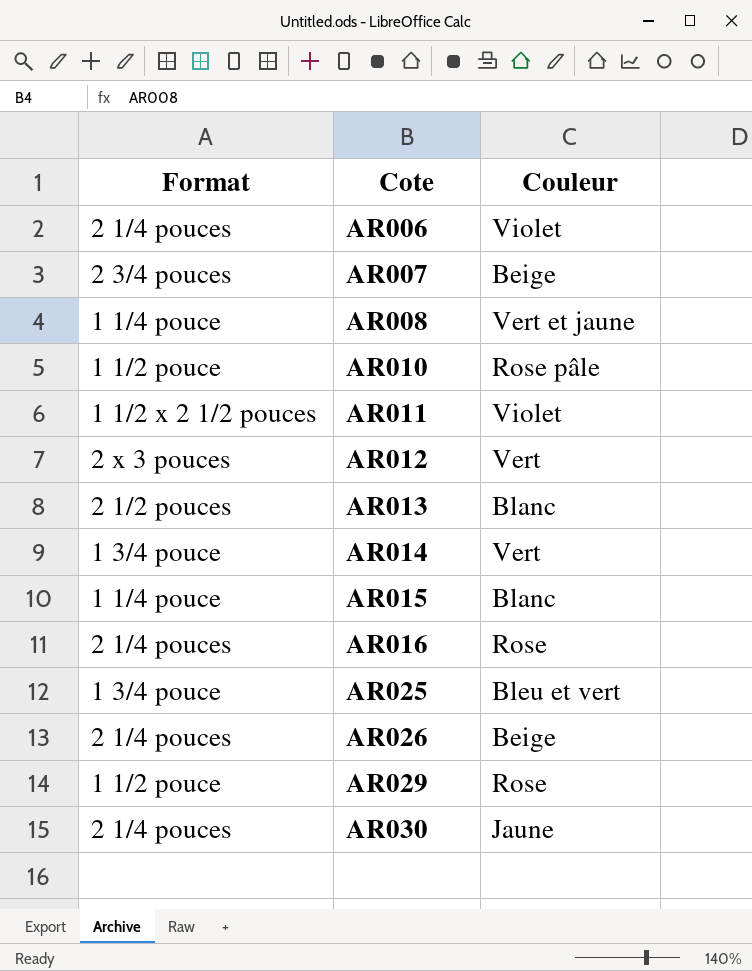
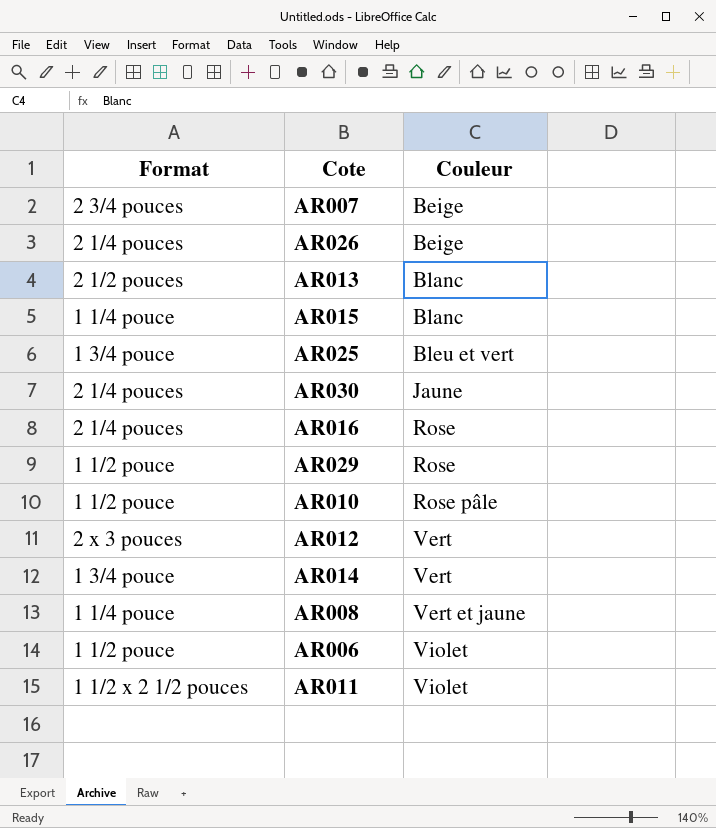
row order: Cote ascending -> Couleur ascending
AR006 | Format: 2 1/4 pouces -> 1 1/2 pouce

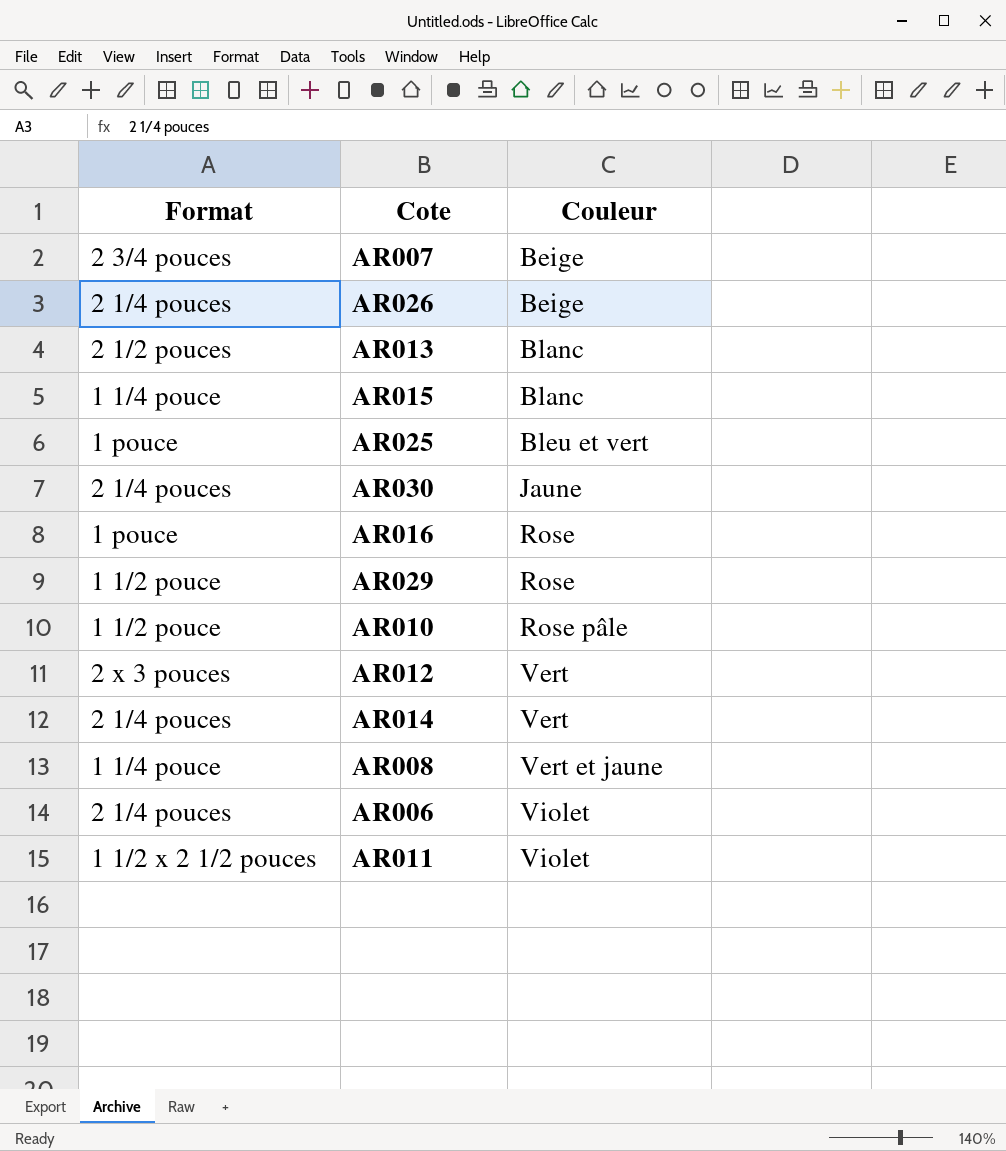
AR025 | Format: 1 3/4 pouce -> 1 pouce
AR016 | Format: 2 1/4 pouces -> 1 pouce
AR014 | Format: 1 3/4 pouce -> 2 1/4 pouces
AR006 | Format: 1 1/2 pouce -> 2 1/4 pouces

